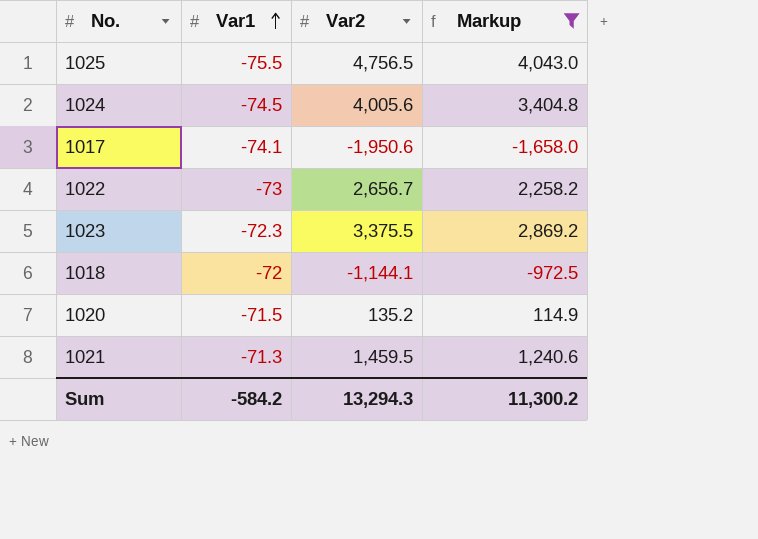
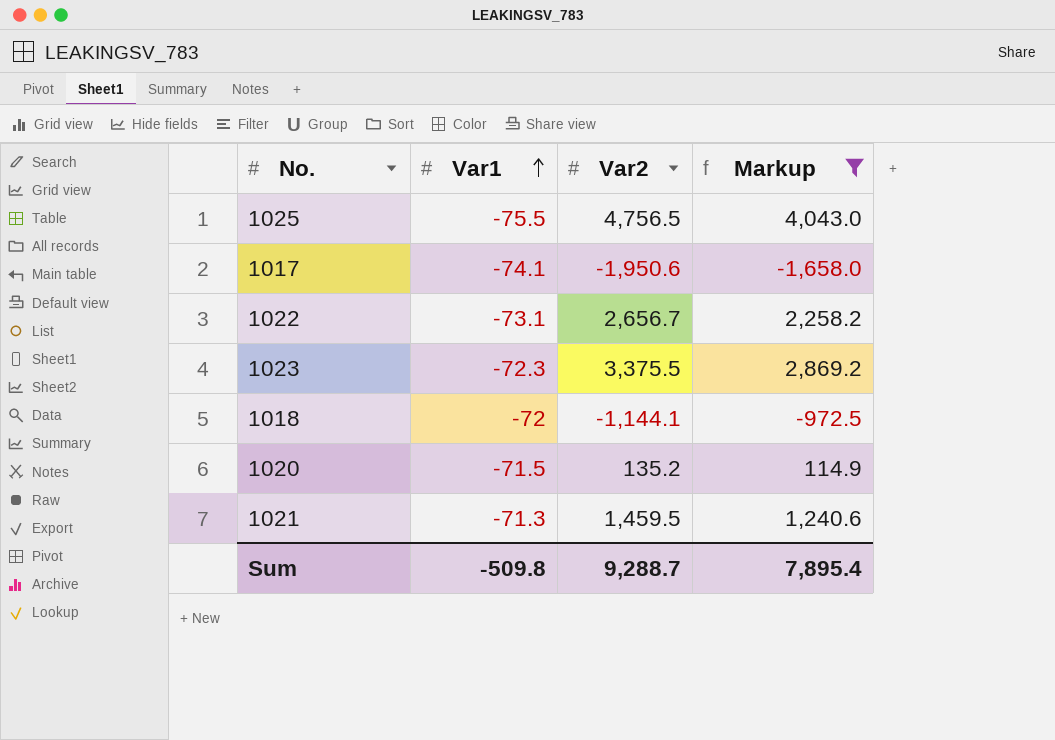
row 1024: -74.5 | 4,005.6 | 3,404.8 -> none
1022 | Var1: -73 -> -73.1
Sum | Var1: -584.2 -> -509.8
Sum | Var2: 13,294.3 -> 9,288.7
Sum | Markup: 11,300.2 -> 7,895.4

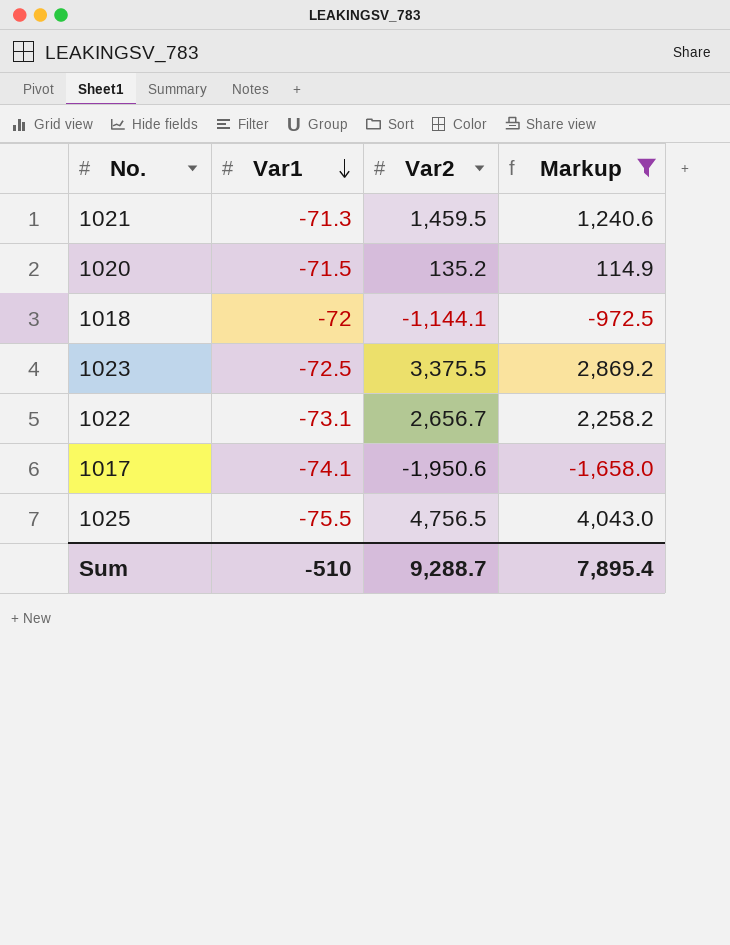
row order: Var1 ascending -> Var1 descending
1023 | Var1: -72.3 -> -72.5
Sum | Var1: -509.8 -> -510

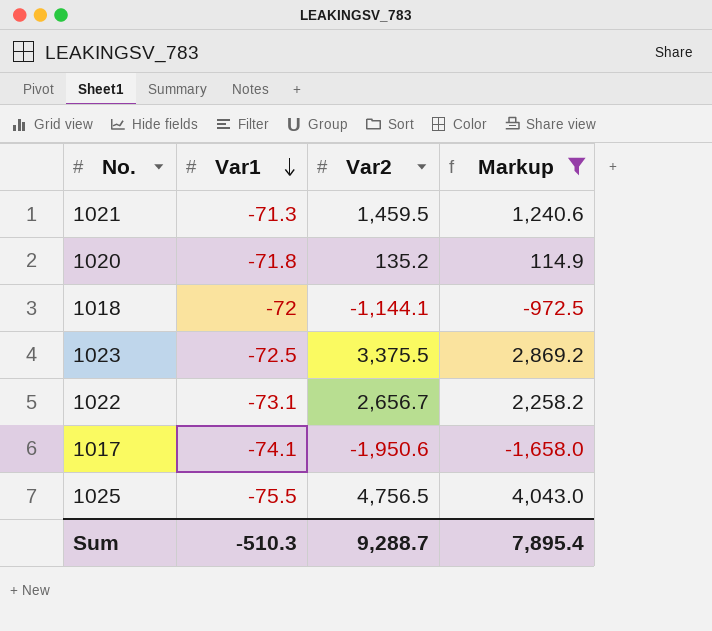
1020 | Var1: -71.5 -> -71.8
Sum | Var1: -510 -> -510.3

